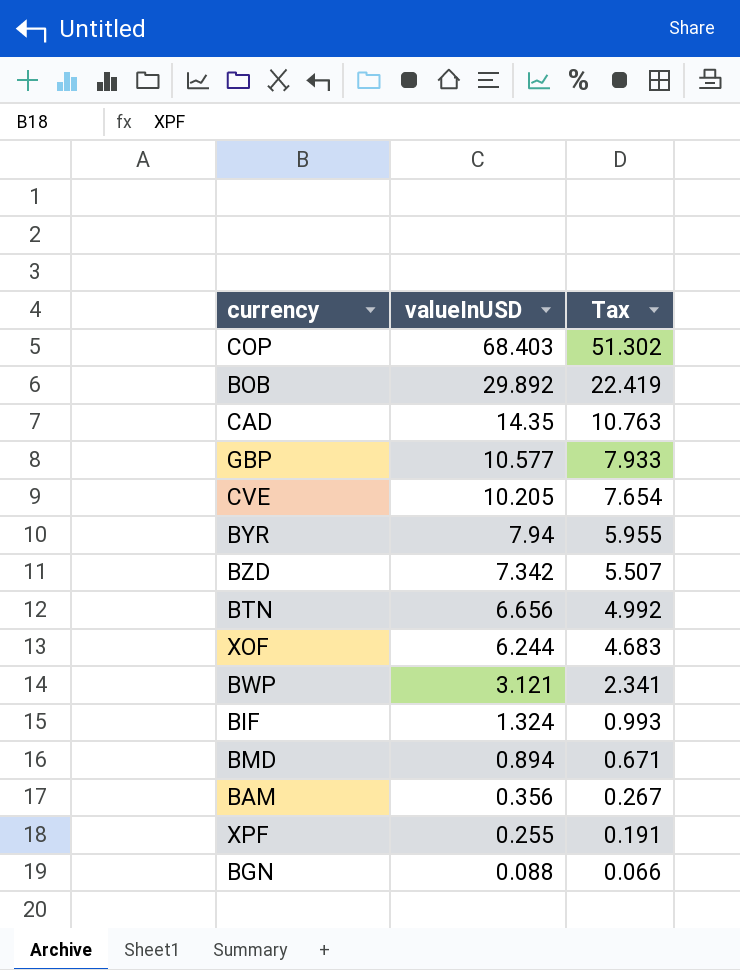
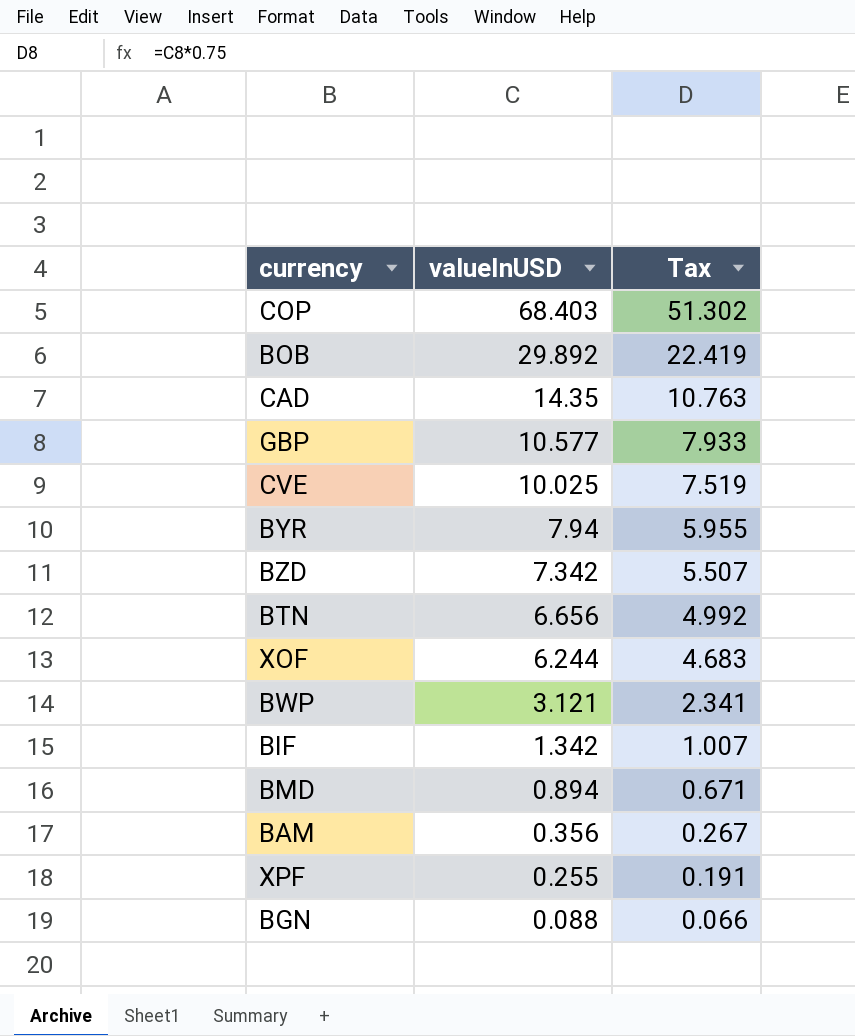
CVE | valueInUSD: 10.205 -> 10.025
CVE | Tax: 7.654 -> 7.519
BIF | valueInUSD: 1.324 -> 1.342
BIF | Tax: 0.993 -> 1.007

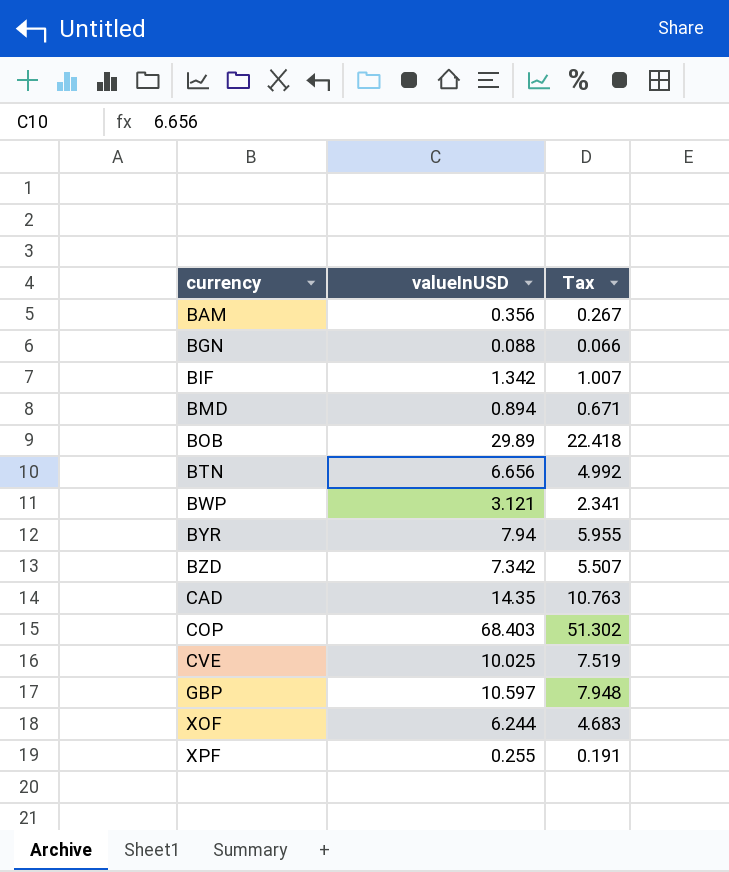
row order: valueInUSD descending -> currency ascending
BOB | valueInUSD: 29.892 -> 29.89
BOB | Tax: 22.419 -> 22.418
GBP | valueInUSD: 10.577 -> 10.597
GBP | Tax: 7.933 -> 7.948

